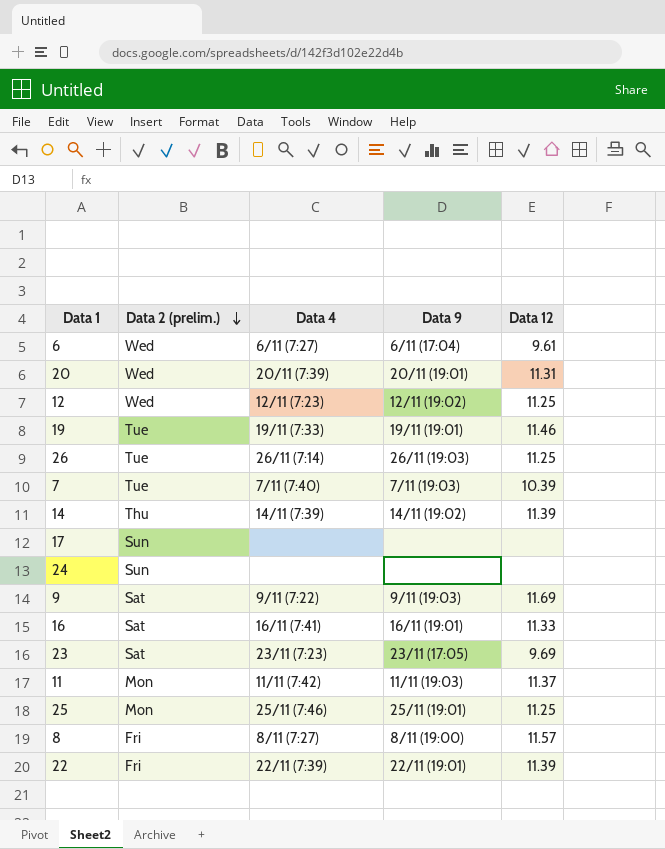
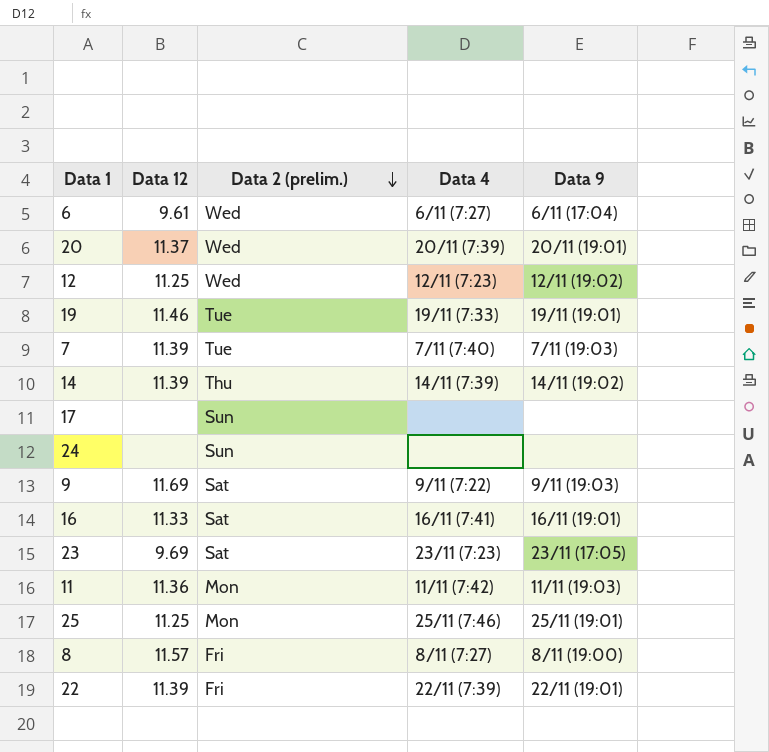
column Data 12 | position: 5 -> 2
row 26: Tue | 26/11 (7:14) | 26/11 (19:03) | 11.25 -> none
20 | Data 12: 11.31 -> 11.37
7 | Data 12: 10.39 -> 11.39
11 | Data 12: 11.37 -> 11.36

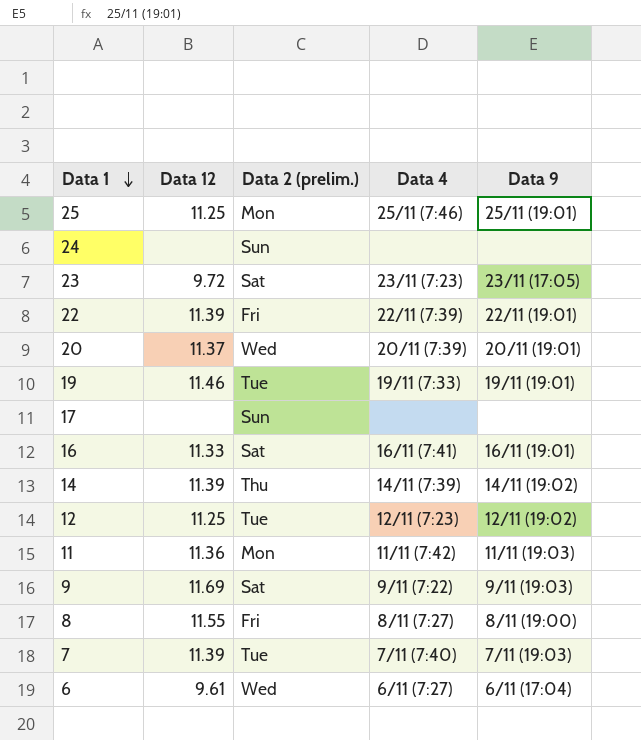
row order: Data 2 (prelim.) descending -> Data 1 descending
23 | Data 12: 9.69 -> 9.72
12 | Data 2 (prelim.): Wed -> Tue
8 | Data 12: 11.57 -> 11.55

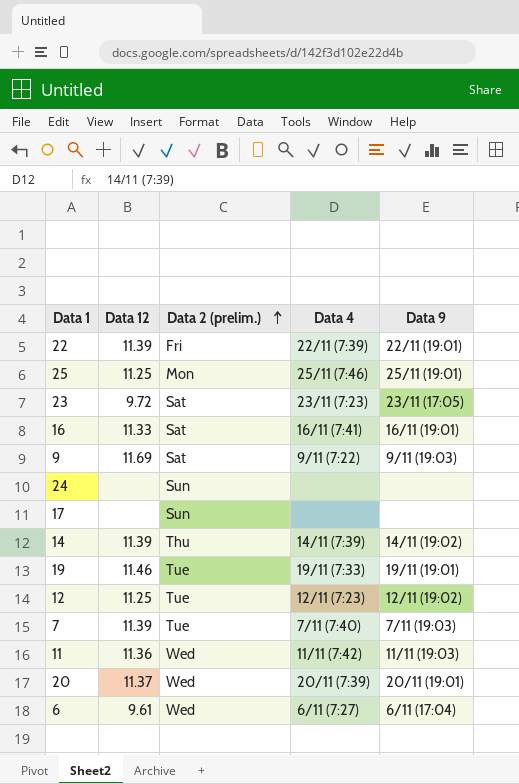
row order: Data 1 descending -> Data 2 (prelim.) ascending
row 8: 11.55 | Fri | 8/11 (7:27) | 8/11 (19:00) -> none
11 | Data 2 (prelim.): Mon -> Wed

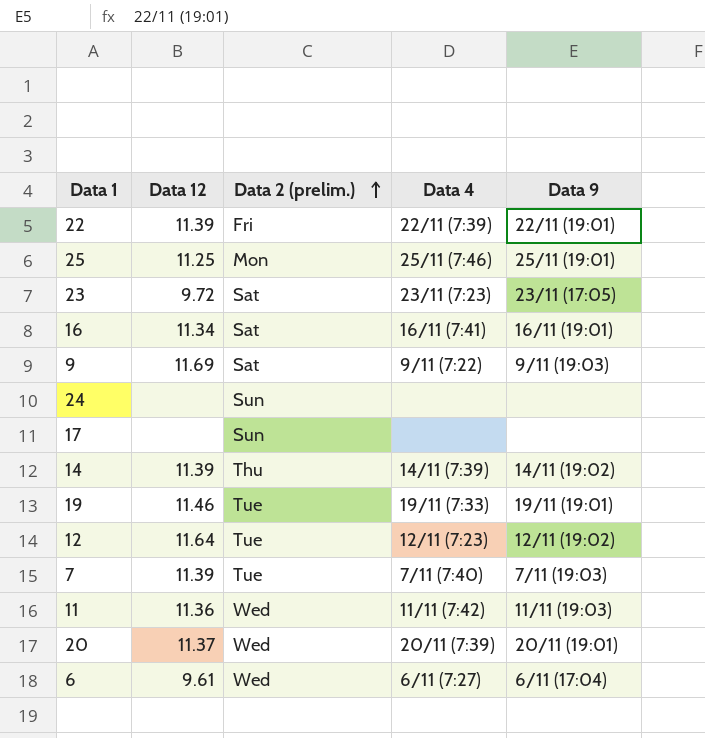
16 | Data 12: 11.33 -> 11.34
12 | Data 12: 11.25 -> 11.64

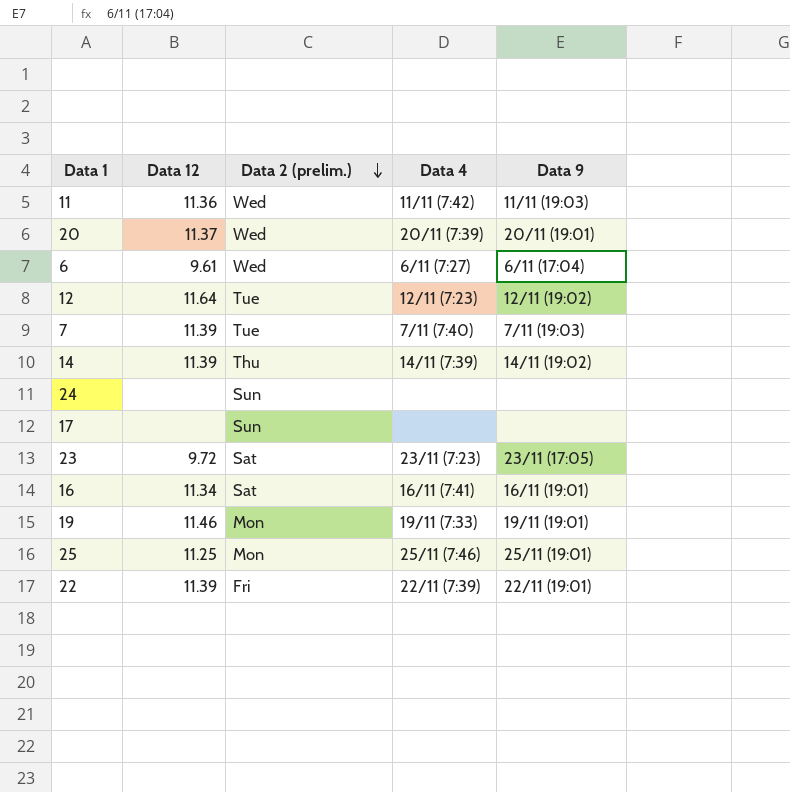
row order: Data 2 (prelim.) ascending -> Data 2 (prelim.) descending
row 9: 11.69 | Sat | 9/11 (7:22) | 9/11 (19:03) -> none
19 | Data 2 (prelim.): Tue -> Mon

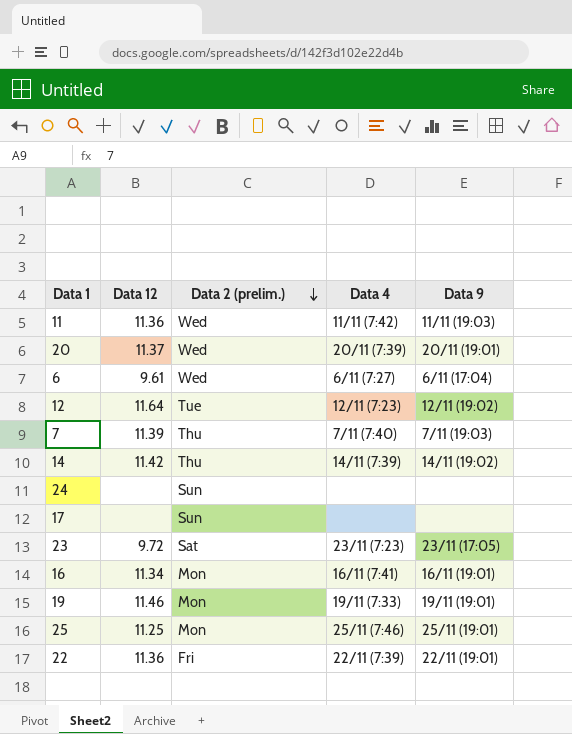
7 | Data 2 (prelim.): Tue -> Thu
14 | Data 12: 11.39 -> 11.42
16 | Data 2 (prelim.): Sat -> Mon
22 | Data 12: 11.39 -> 11.36

